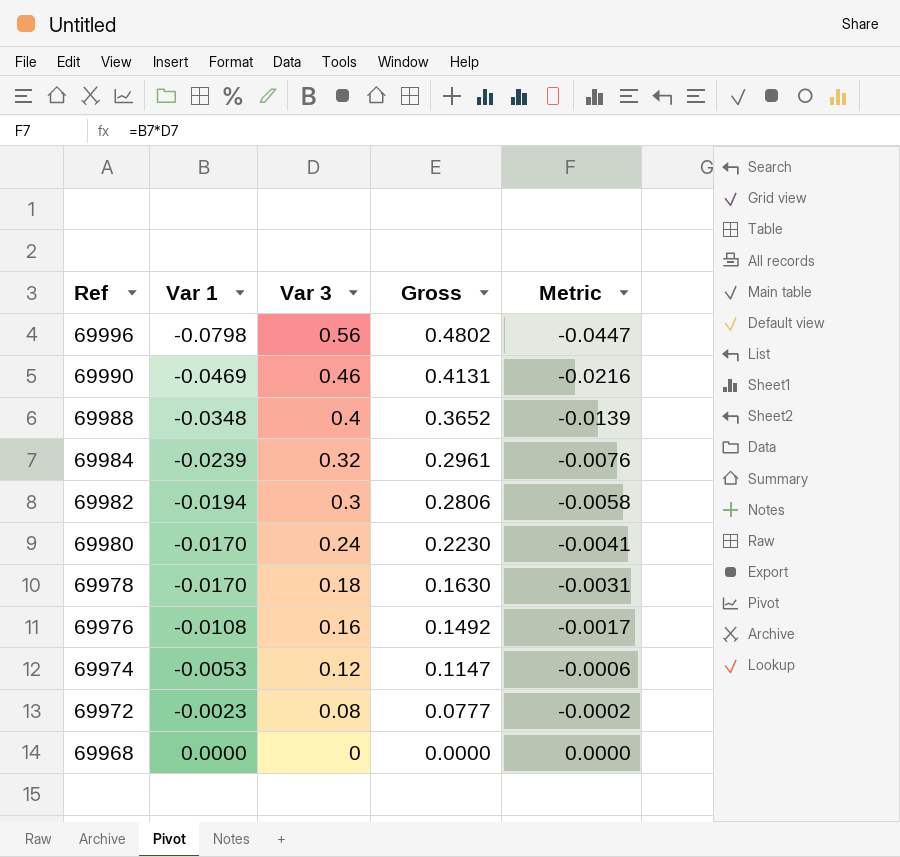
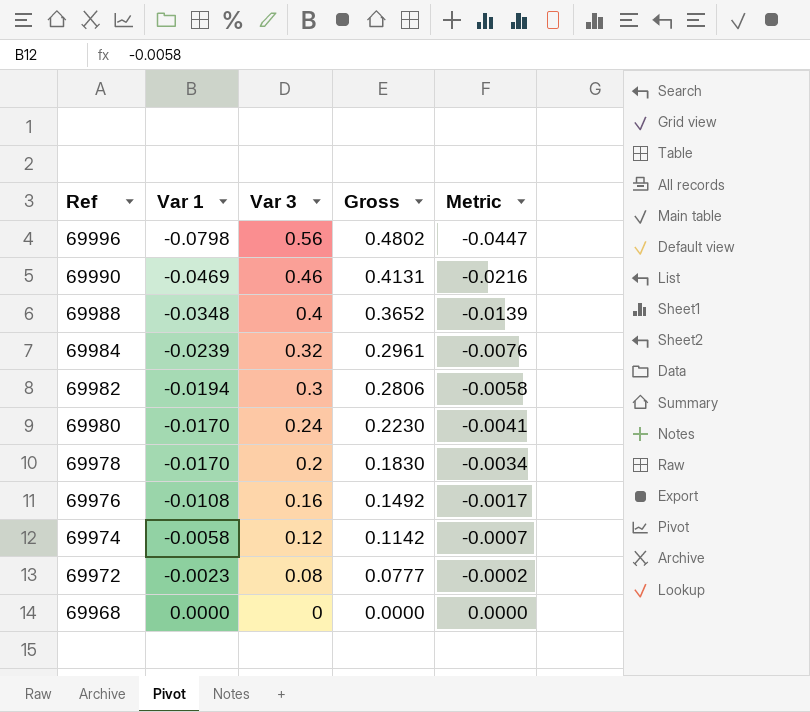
69978 | Var 3: 0.18 -> 0.2
69978 | Gross: 0.1630 -> 0.1830
69978 | Metric: -0.0031 -> -0.0034
69974 | Var 1: -0.0053 -> -0.0058
69974 | Gross: 0.1147 -> 0.1142
69974 | Metric: -0.0006 -> -0.0007

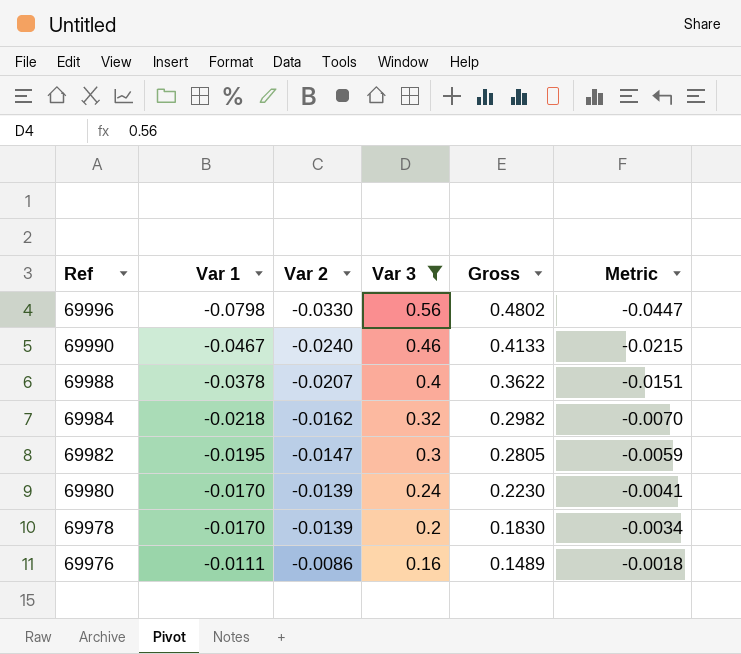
filter: none -> Var 3 >= 0.16
column Var 2 | position: none -> 3
69990 | Var 1: -0.0469 -> -0.0467
69990 | Gross: 0.4131 -> 0.4133
69990 | Metric: -0.0216 -> -0.0215
69988 | Var 1: -0.0348 -> -0.0378
69988 | Gross: 0.3652 -> 0.3622
69988 | Metric: -0.0139 -> -0.0151
69984 | Var 1: -0.0239 -> -0.0218
69984 | Gross: 0.2961 -> 0.2982
69984 | Metric: -0.0076 -> -0.0070
69982 | Var 1: -0.0194 -> -0.0195
69982 | Gross: 0.2806 -> 0.2805
69982 | Metric: -0.0058 -> -0.0059
69976 | Var 1: -0.0108 -> -0.0111
69976 | Gross: 0.1492 -> 0.1489
69976 | Metric: -0.0017 -> -0.0018

